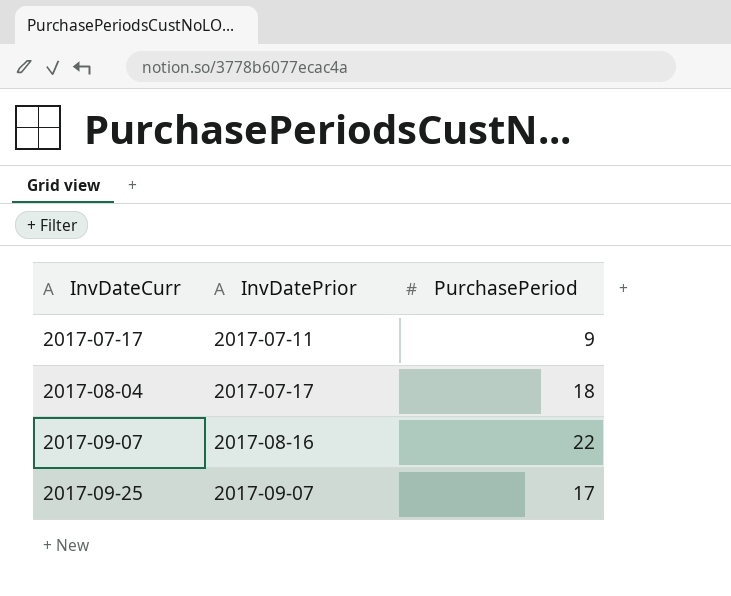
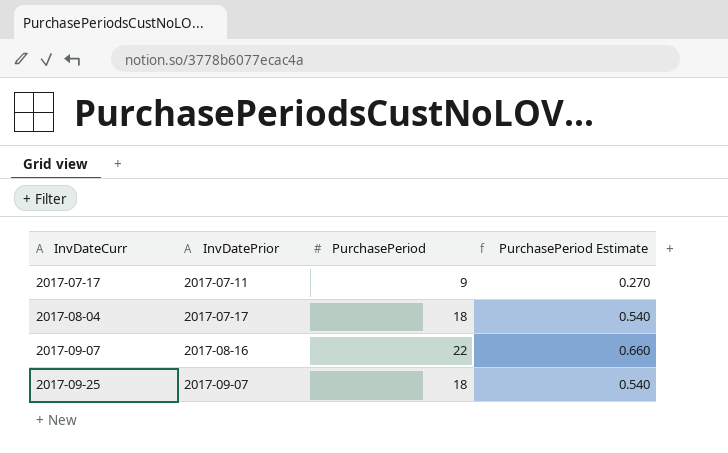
column PurchasePeriod Estimate | formula: none -> [PurchasePeriod] * 0.03
2017-09-25 | PurchasePeriod: 17 -> 18

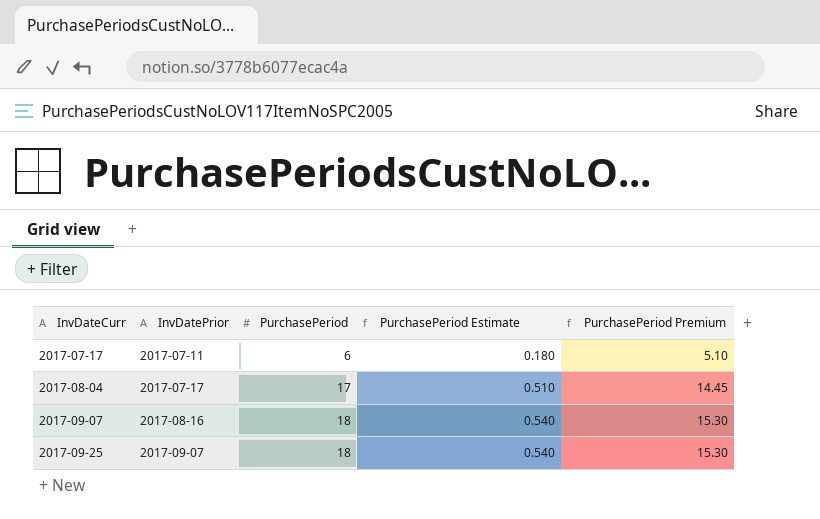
column PurchasePeriod Premium | formula: none -> [PurchasePeriod] * 0.85
2017-07-17 | PurchasePeriod: 9 -> 6
2017-07-17 | PurchasePeriod Estimate: 0.270 -> 0.180
2017-08-04 | PurchasePeriod: 18 -> 17
2017-08-04 | PurchasePeriod Estimate: 0.540 -> 0.510
2017-09-07 | PurchasePeriod: 22 -> 18
2017-09-07 | PurchasePeriod Estimate: 0.660 -> 0.540

